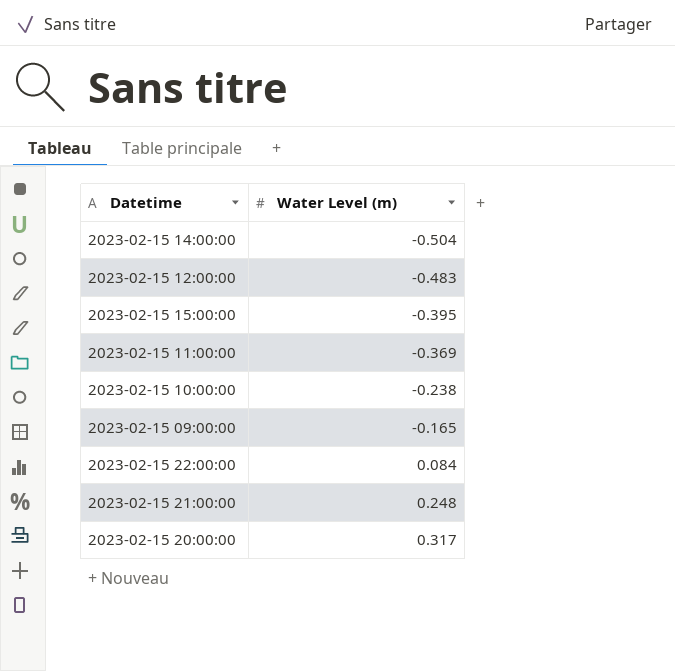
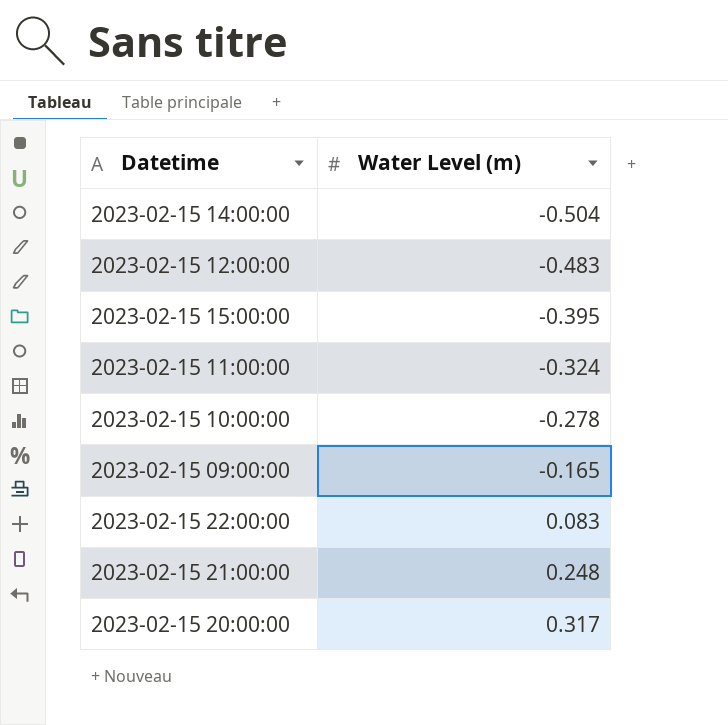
2023-02-15 11:00:00 | Water Level (m): -0.369 -> -0.324
2023-02-15 10:00:00 | Water Level (m): -0.238 -> -0.278
2023-02-15 22:00:00 | Water Level (m): 0.084 -> 0.083

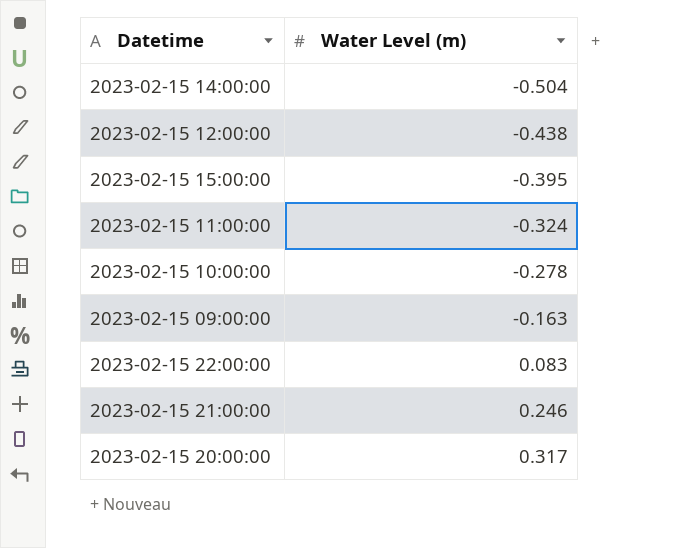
2023-02-15 12:00:00 | Water Level (m): -0.483 -> -0.438
2023-02-15 09:00:00 | Water Level (m): -0.165 -> -0.163
2023-02-15 21:00:00 | Water Level (m): 0.248 -> 0.246

